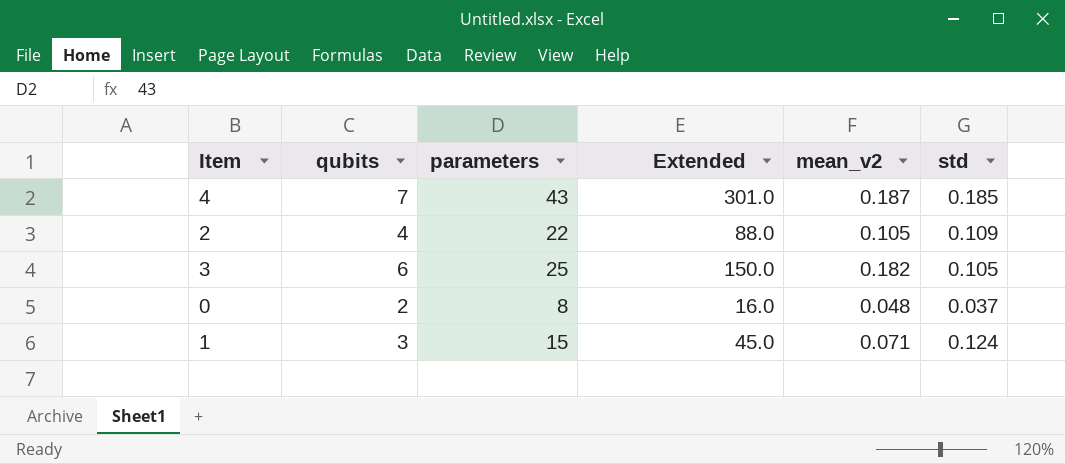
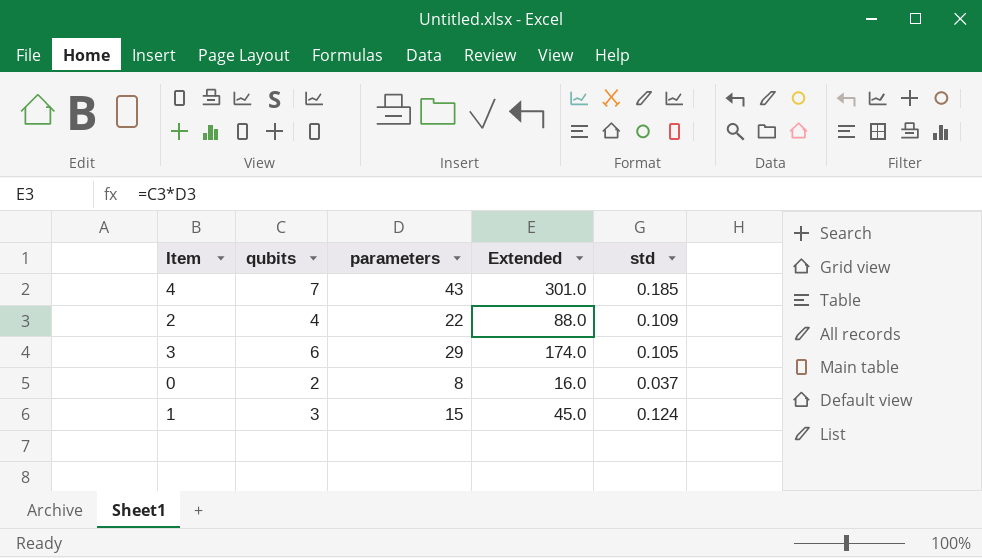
column mean_v2 | position: 5 -> none
3 | parameters: 25 -> 29
3 | Extended: 150.0 -> 174.0

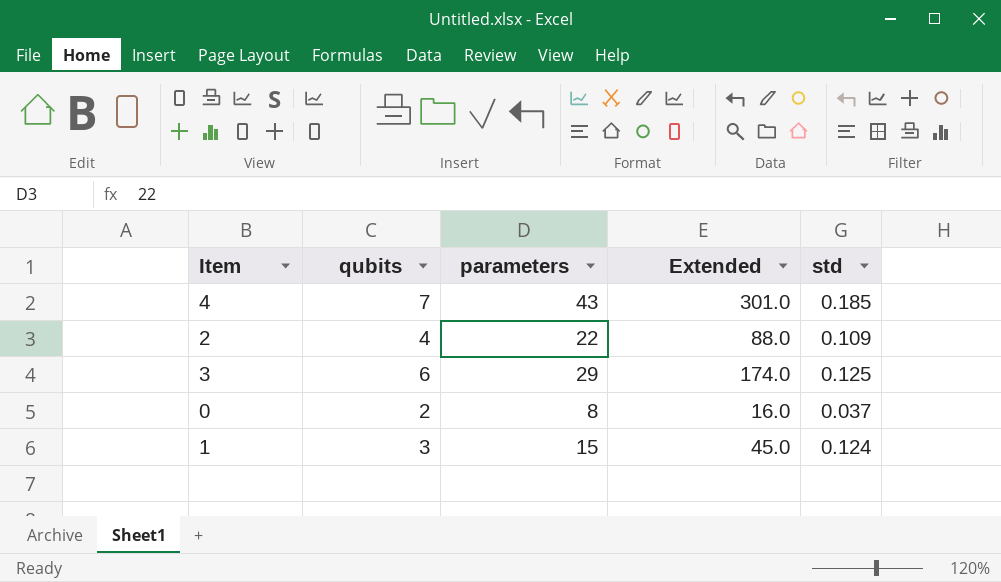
3 | std: 0.105 -> 0.125

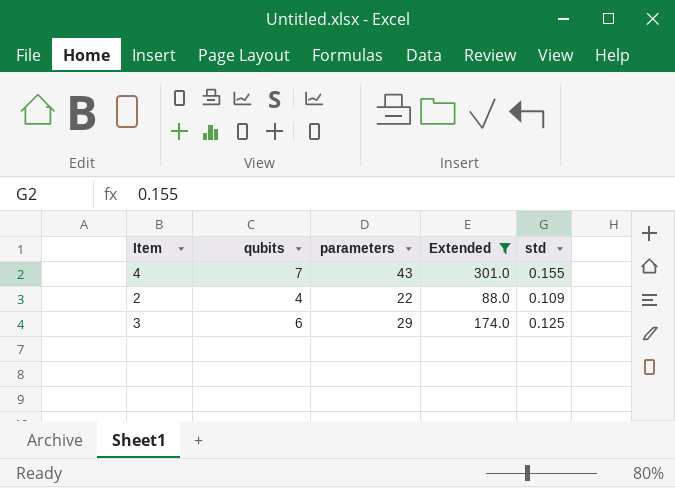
filter: none -> Extended >= 88.0
4 | std: 0.185 -> 0.155

